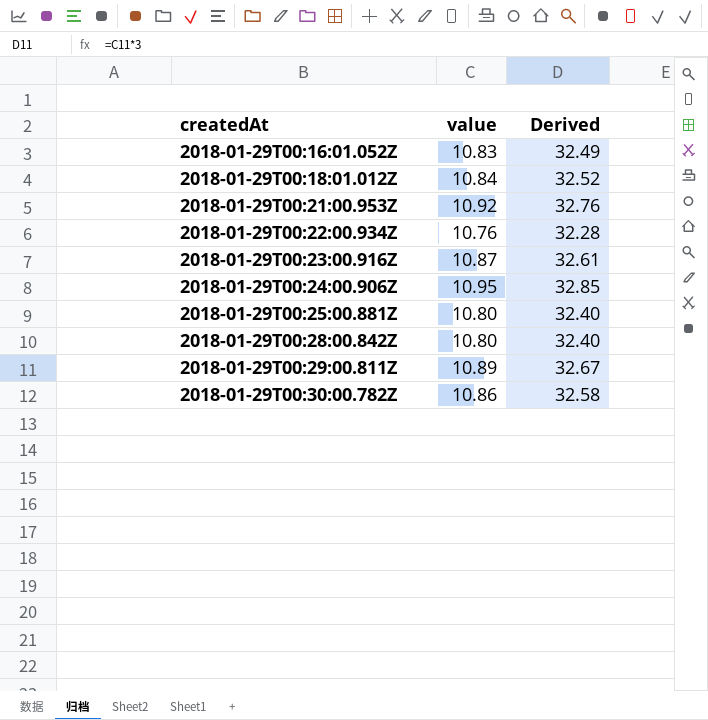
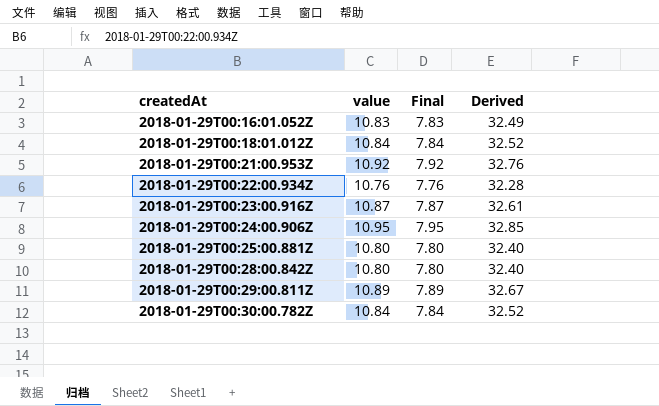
column Final | formula: none -> [value] - 3
2018-01-29T00:30:00.782Z | value: 10.86 -> 10.84
2018-01-29T00:30:00.782Z | Derived: 32.58 -> 32.52

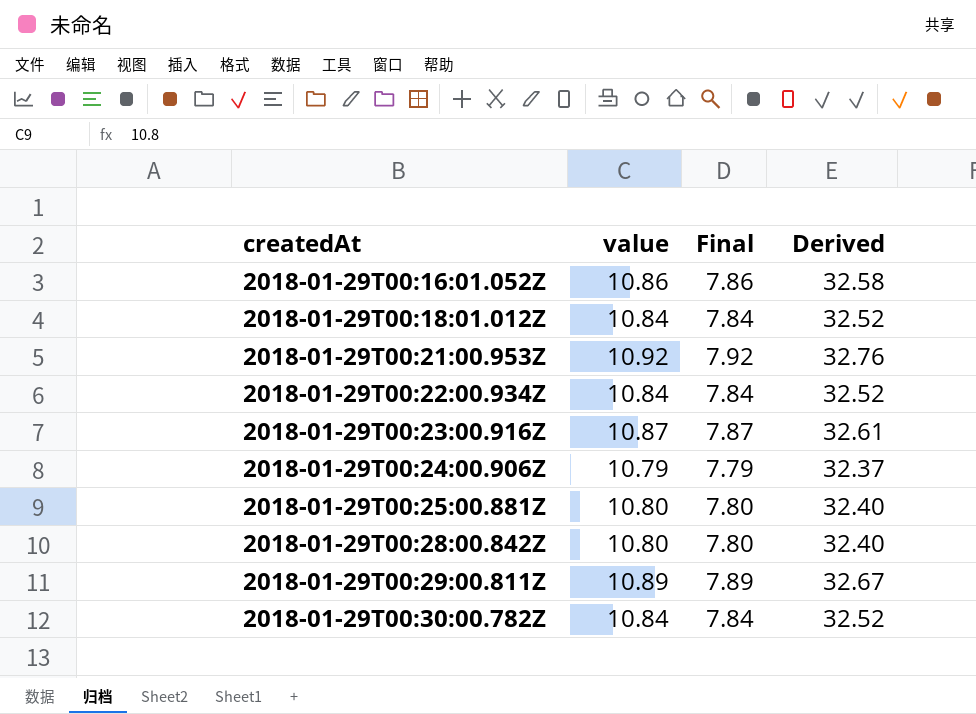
2018-01-29T00:16:01.052Z | value: 10.83 -> 10.86
2018-01-29T00:16:01.052Z | Final: 7.83 -> 7.86
2018-01-29T00:16:01.052Z | Derived: 32.49 -> 32.58
2018-01-29T00:22:00.934Z | value: 10.76 -> 10.84
2018-01-29T00:22:00.934Z | Final: 7.76 -> 7.84
2018-01-29T00:22:00.934Z | Derived: 32.28 -> 32.52
2018-01-29T00:24:00.906Z | value: 10.95 -> 10.79
2018-01-29T00:24:00.906Z | Final: 7.95 -> 7.79
2018-01-29T00:24:00.906Z | Derived: 32.85 -> 32.37

